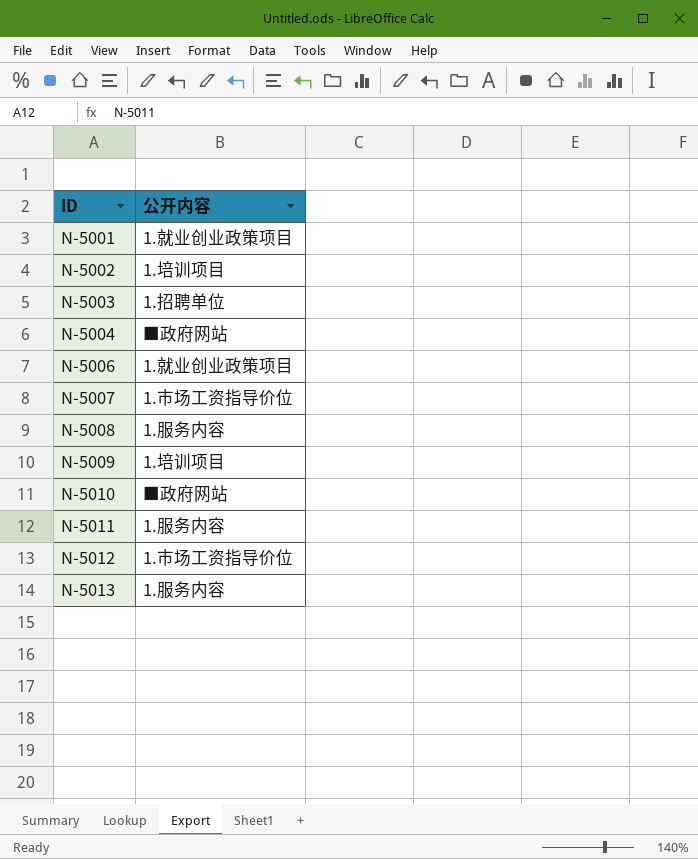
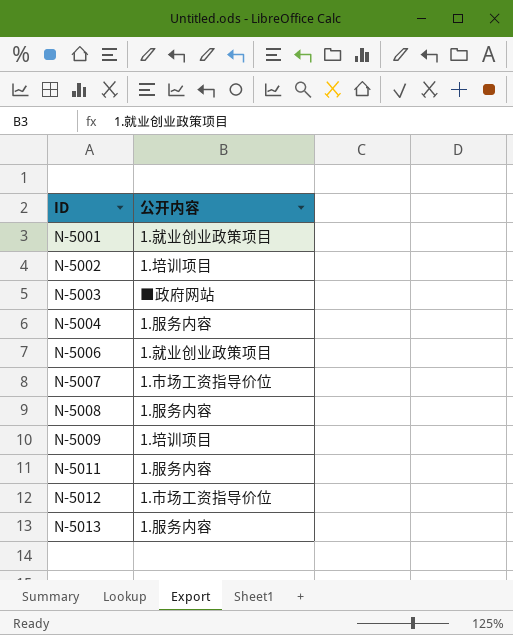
row N-5010: ■政府网站 -> none
N-5003 | 公开内容: 1.招聘单位 -> ■政府网站
N-5004 | 公开内容: ■政府网站 -> 1.服务内容

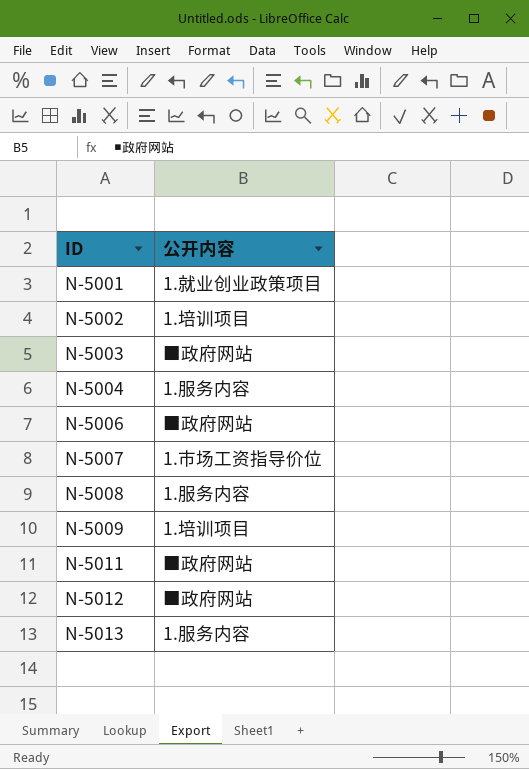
N-5006 | 公开内容: 1.就业创业政策项目 -> ■政府网站
N-5011 | 公开内容: 1.服务内容 -> ■政府网站
N-5012 | 公开内容: 1.市场工资指导价位 -> ■政府网站

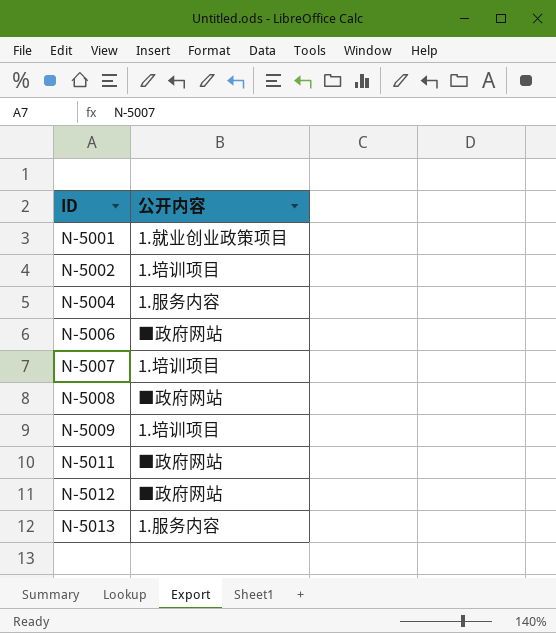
row N-5003: ■政府网站 -> none
N-5007 | 公开内容: 1.市场工资指导价位 -> 1.培训项目
N-5008 | 公开内容: 1.服务内容 -> ■政府网站

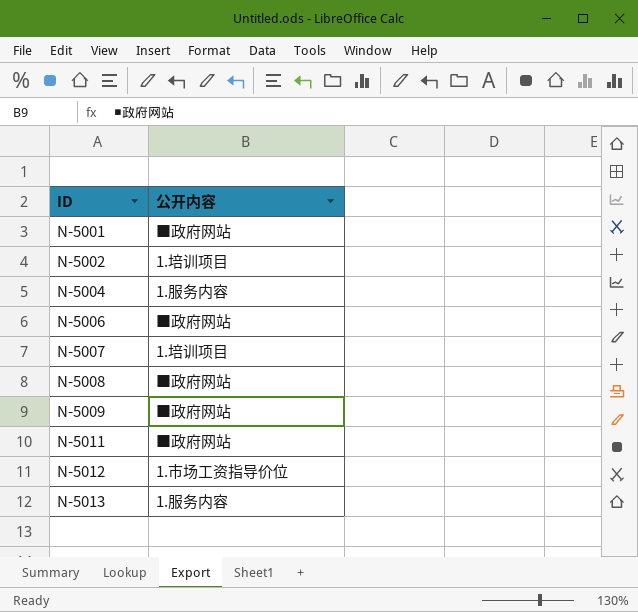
N-5001 | 公开内容: 1.就业创业政策项目 -> ■政府网站
N-5009 | 公开内容: 1.培训项目 -> ■政府网站
N-5012 | 公开内容: ■政府网站 -> 1.市场工资指导价位

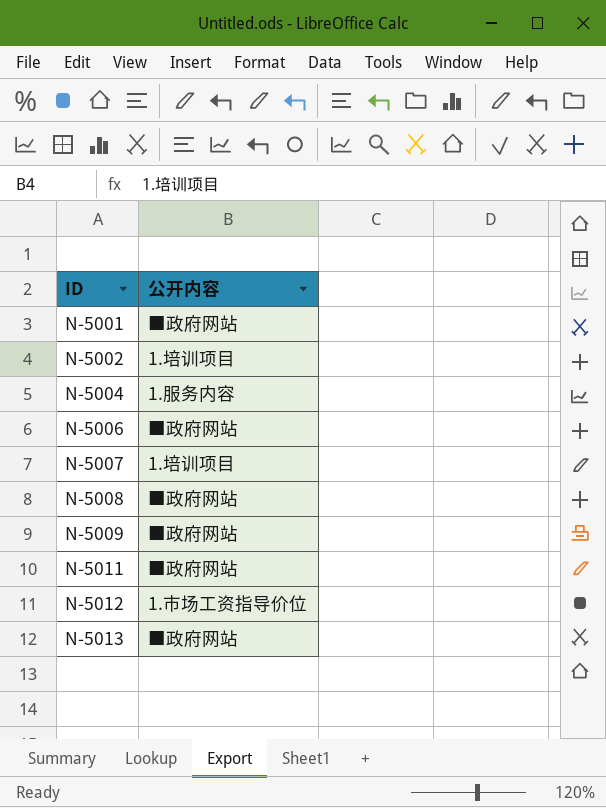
N-5013 | 公开内容: 1.服务内容 -> ■政府网站

